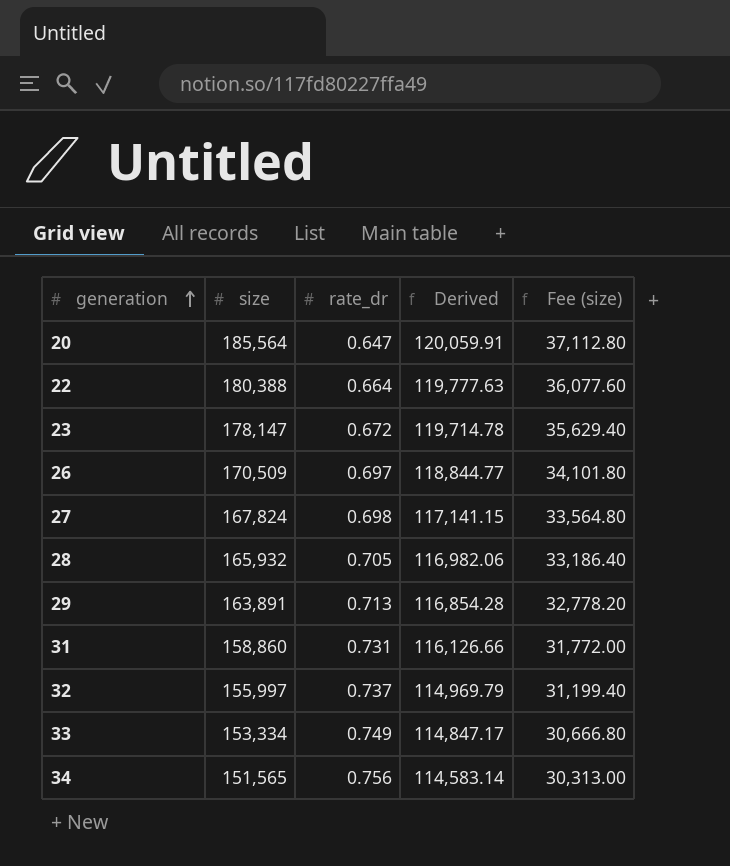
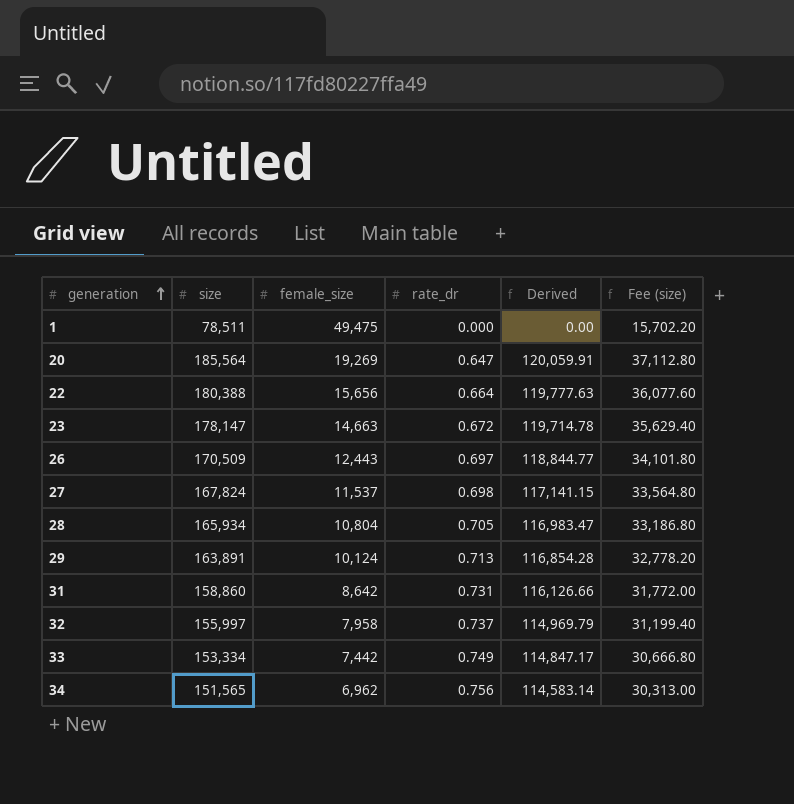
column female_size | position: none -> 3
row 1: none -> 78,511 | 49,475 | 0.000 | 0.00 | 15,702.20
28 | size: 165,932 -> 165,934
28 | Derived: 116,982.06 -> 116,983.47
28 | Fee (size): 33,186.40 -> 33,186.80

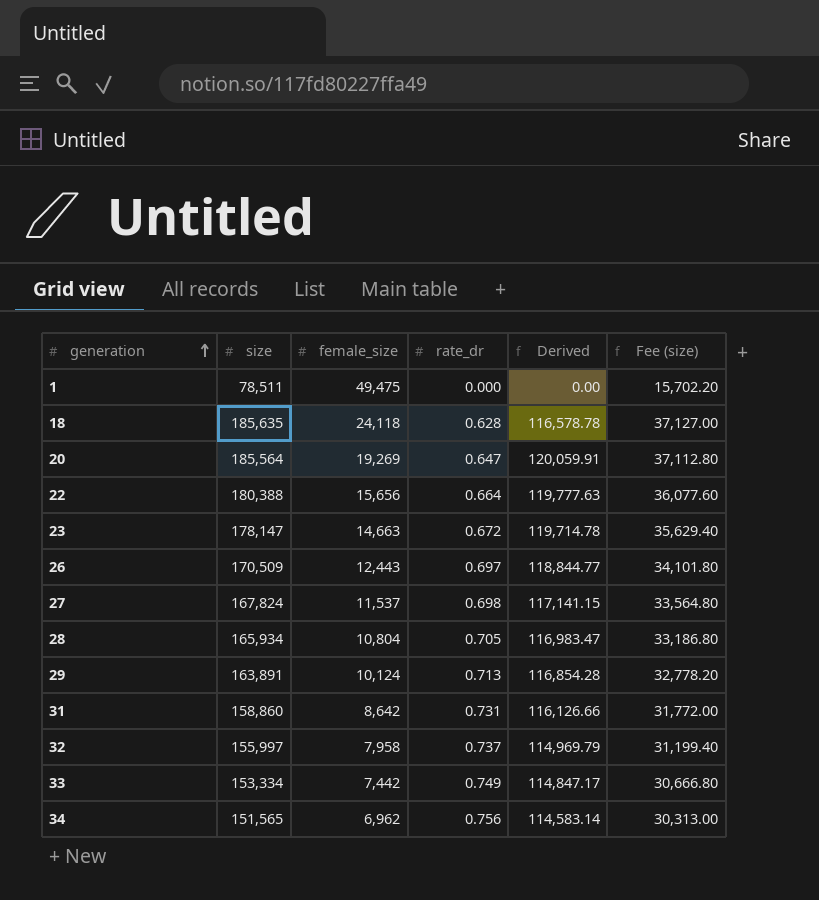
row 18: none -> 185,635 | 24,118 | 0.628 | 116,578.78 | 37,127.00

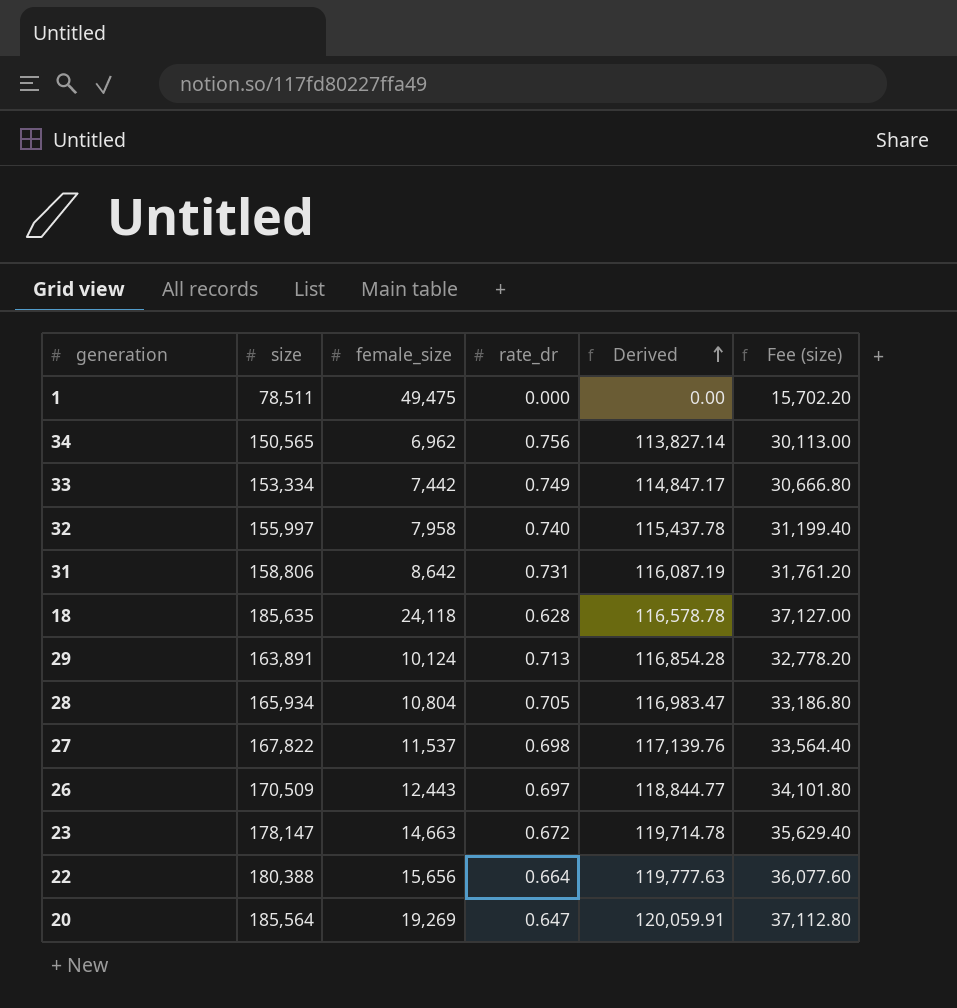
row order: generation ascending -> Derived ascending
34 | size: 151,565 -> 150,565
34 | Derived: 114,583.14 -> 113,827.14
34 | Fee (size): 30,313.00 -> 30,113.00
32 | rate_dr: 0.737 -> 0.740
32 | Derived: 114,969.79 -> 115,437.78
31 | size: 158,860 -> 158,806
31 | Derived: 116,126.66 -> 116,087.19
31 | Fee (size): 31,772.00 -> 31,761.20
27 | size: 167,824 -> 167,822
27 | Derived: 117,141.15 -> 117,139.76
27 | Fee (size): 33,564.80 -> 33,564.40

